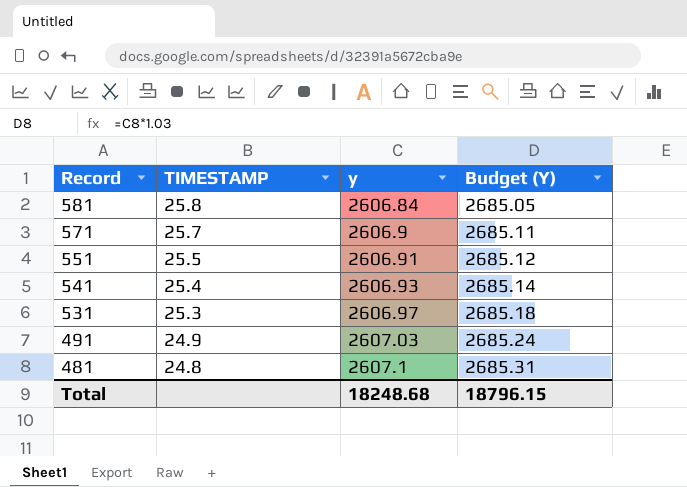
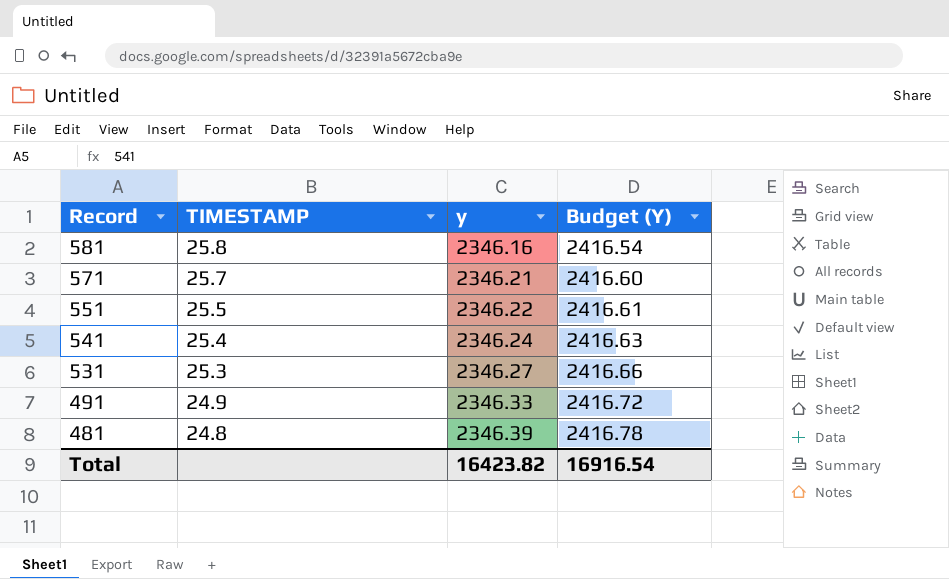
581 | y: 2606.84 -> 2346.16
581 | Budget (Y): 2685.05 -> 2416.54
571 | y: 2606.9 -> 2346.21
571 | Budget (Y): 2685.11 -> 2416.60
551 | y: 2606.91 -> 2346.22
551 | Budget (Y): 2685.12 -> 2416.61
541 | y: 2606.93 -> 2346.24
541 | Budget (Y): 2685.14 -> 2416.63
531 | y: 2606.97 -> 2346.27
531 | Budget (Y): 2685.18 -> 2416.66
491 | y: 2607.03 -> 2346.33
491 | Budget (Y): 2685.24 -> 2416.72
481 | y: 2607.1 -> 2346.39
481 | Budget (Y): 2685.31 -> 2416.78
Total | y: 18248.68 -> 16423.82
Total | Budget (Y): 18796.15 -> 16916.54

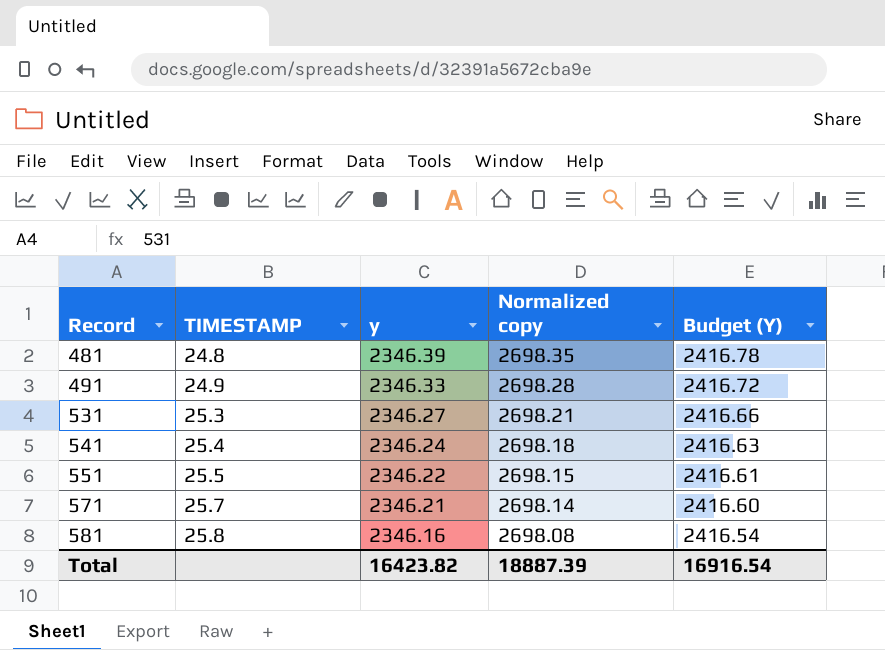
row order: Record descending -> Record ascending
column Normalized copy | formula: none -> [y] * 1.15

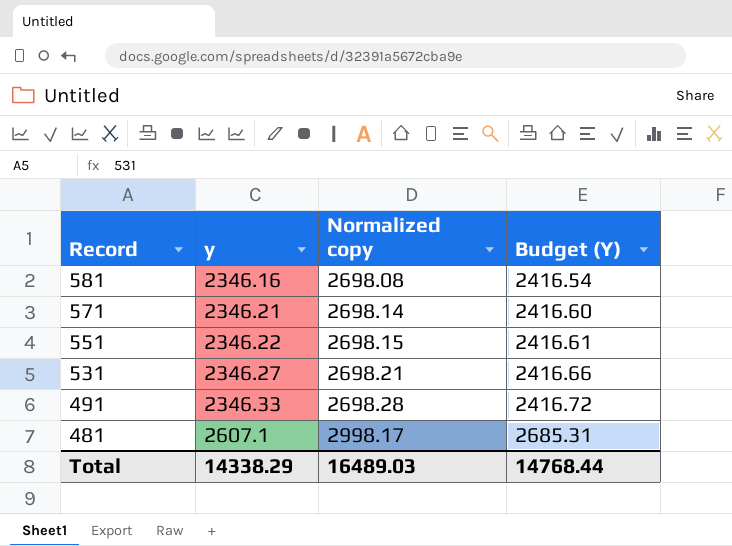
row order: Record ascending -> Record descending
column TIMESTAMP | position: 2 -> none
row 541: 25.4 | 2346.24 | 2698.18 | 2416.63 -> none
481 | y: 2346.39 -> 2607.1
481 | Normalized copy: 2698.35 -> 2998.17
481 | Budget (Y): 2416.78 -> 2685.31
Total | y: 16423.82 -> 14338.29
Total | Normalized copy: 18887.39 -> 16489.03
Total | Budget (Y): 16916.54 -> 14768.44

